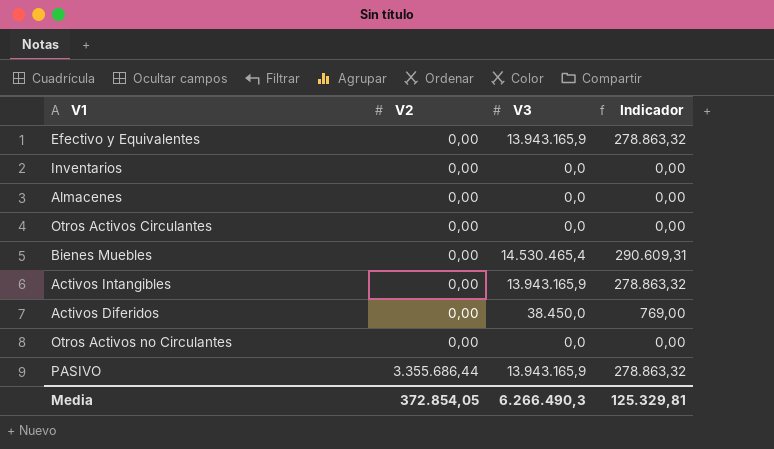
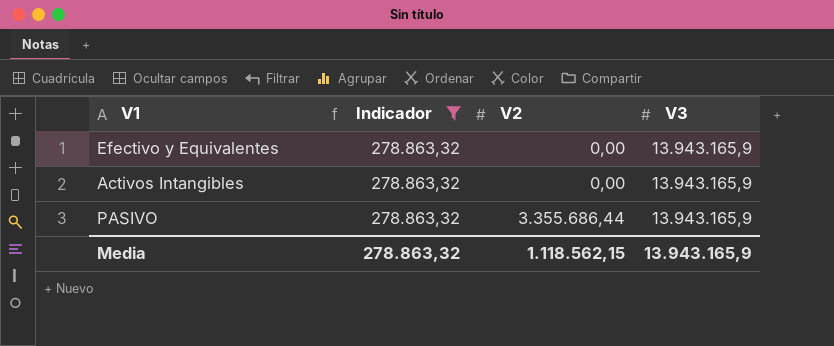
filter: none -> Indicador = 278.863,32
column Indicador | position: 4 -> 2
Media | Indicador: 125.329,81 -> 278.863,32
Media | V2: 372.854,05 -> 1.118.562,15
Media | V3: 6.266.490,3 -> 13.943.165,9

